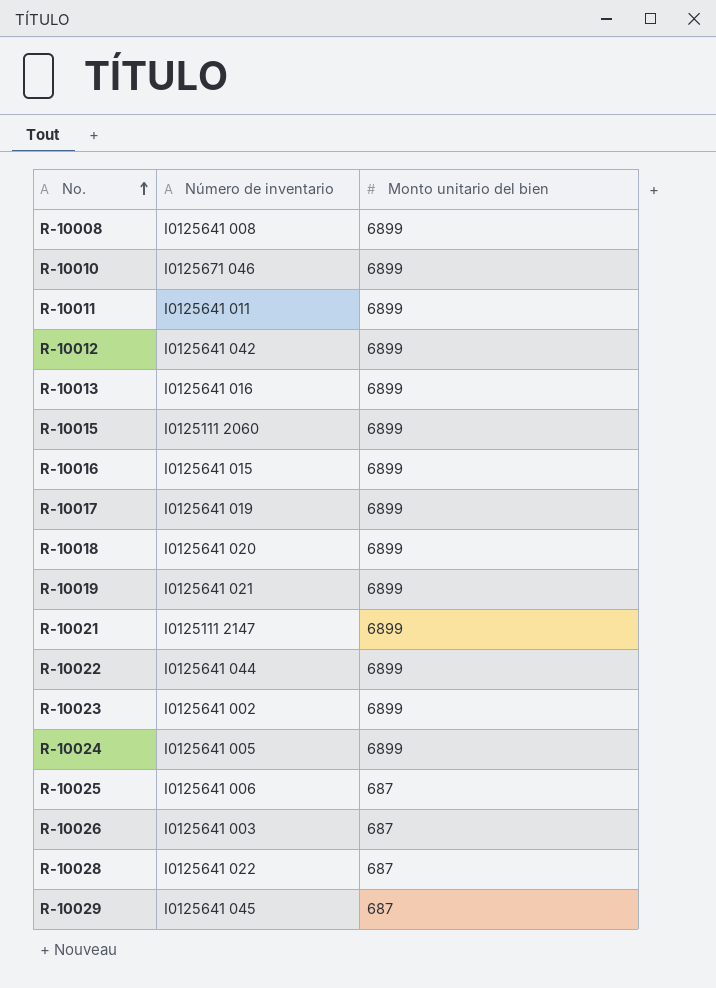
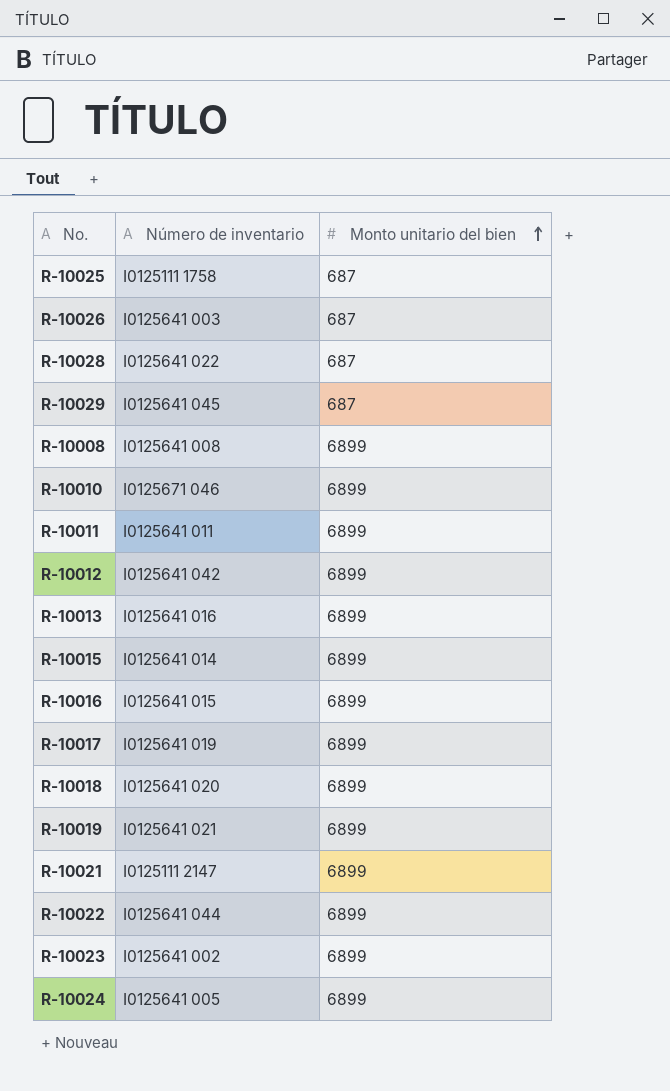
row order: No. ascending -> Monto unitario del bien ascending
R-10025 | Número de inventario: I0125641 006 -> I0125111 1758
R-10015 | Número de inventario: I0125111 2060 -> I0125641 014

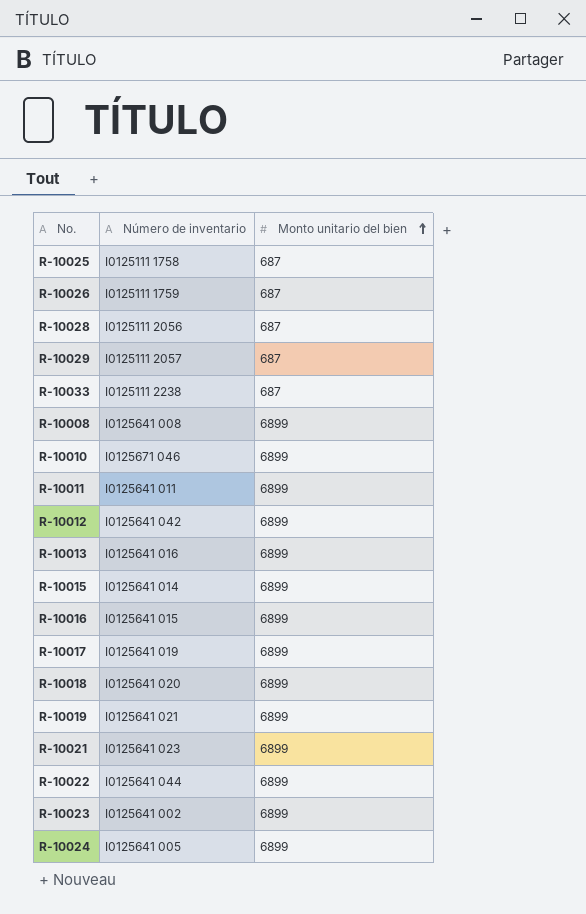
R-10026 | Número de inventario: I0125641 003 -> I0125111 1759
R-10028 | Número de inventario: I0125641 022 -> I0125111 2056
R-10029 | Número de inventario: I0125641 045 -> I0125111 2057
row R-10033: none -> I0125111 2238 | 687
R-10021 | Número de inventario: I0125111 2147 -> I0125641 023

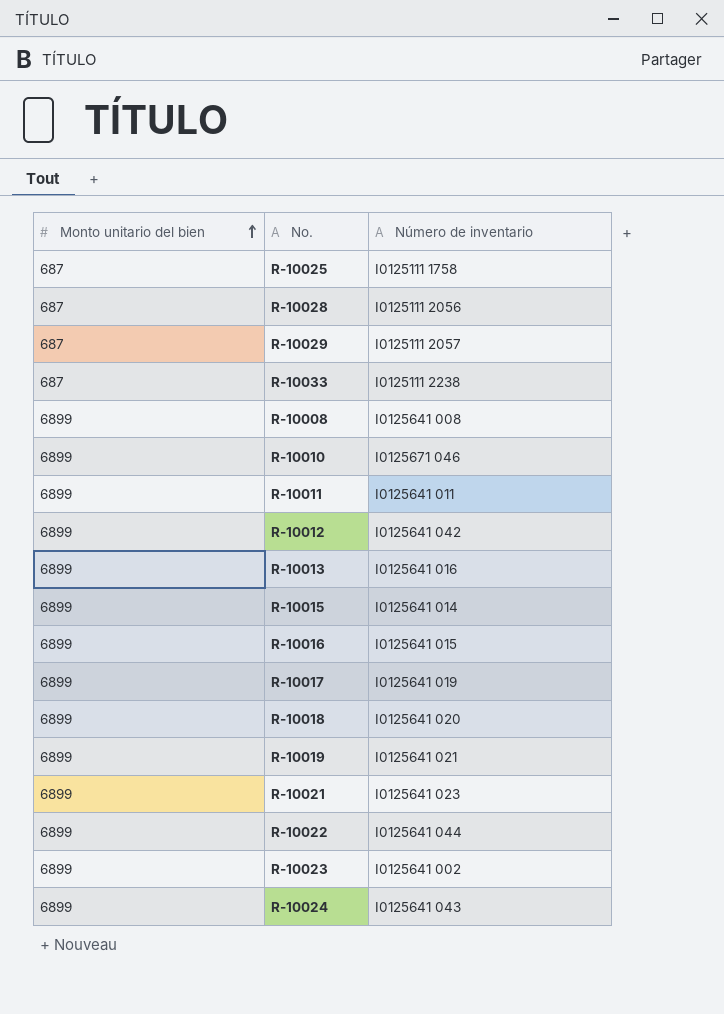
column Monto unitario del bien | position: 3 -> 1
row R-10026: I0125111 1759 | 687 -> none
R-10024 | Número de inventario: I0125641 005 -> I0125641 043

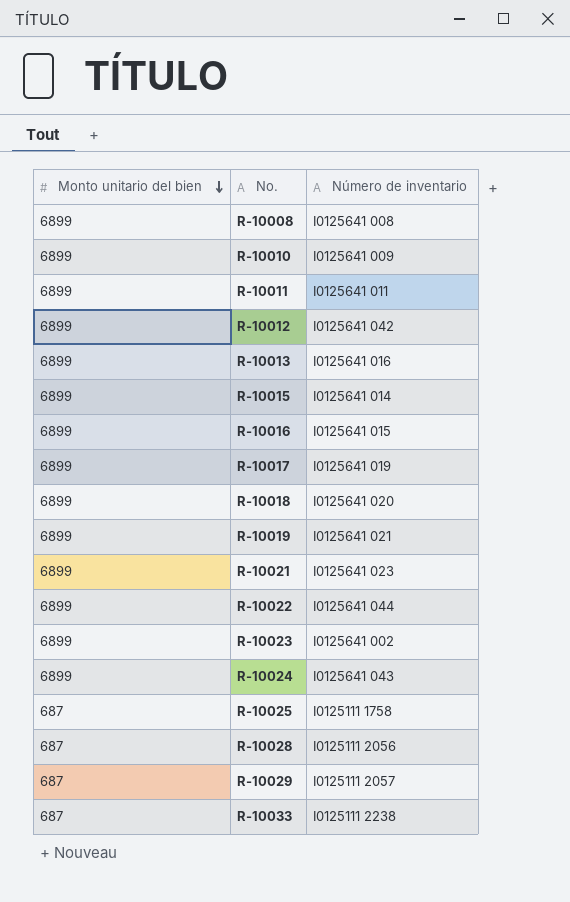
row order: Monto unitario del bien ascending -> Monto unitario del bien descending
R-10010 | Número de inventario: I0125671 046 -> I0125641 009

